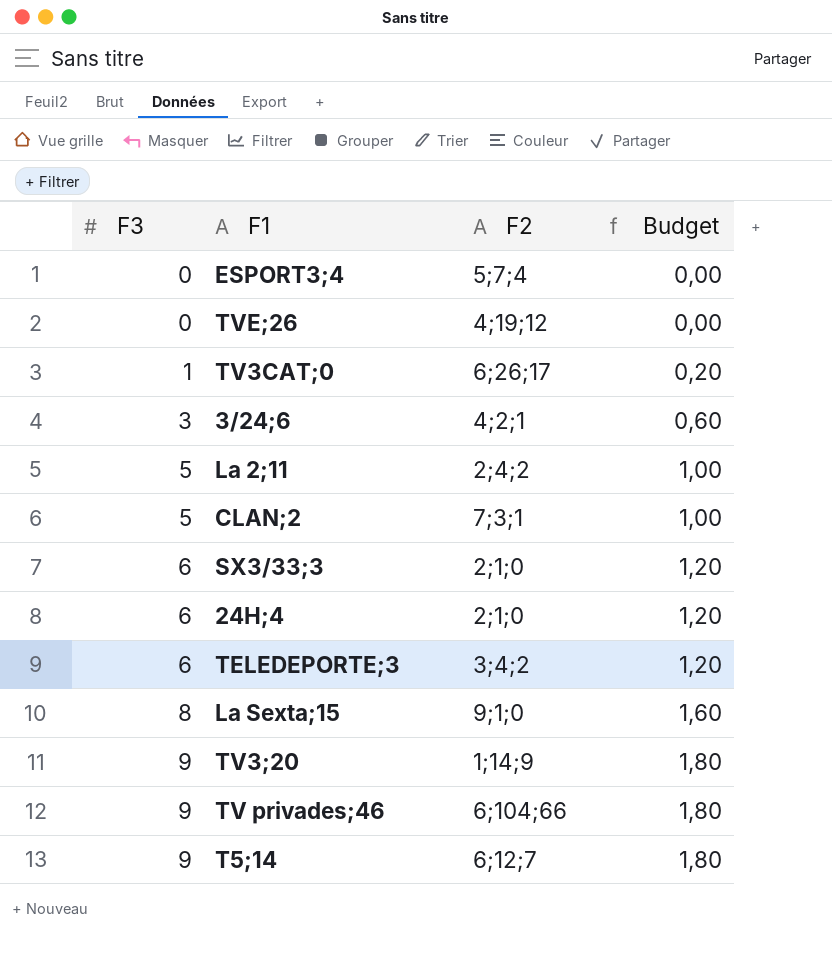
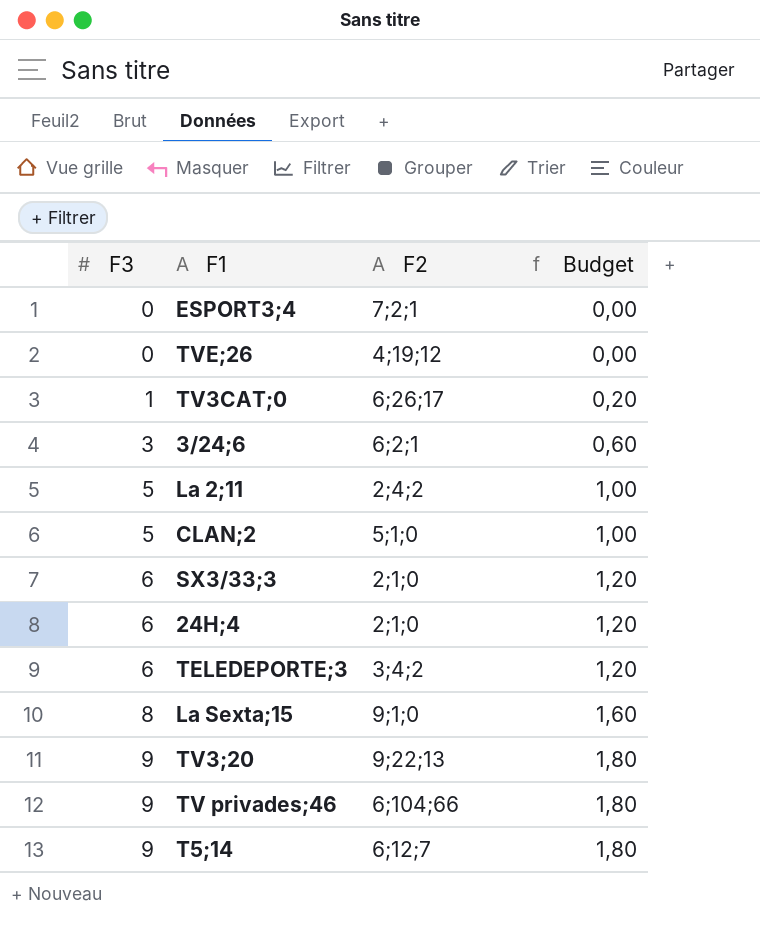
ESPORT3;4 | F2: 5;7;4 -> 7;2;1
3/24;6 | F2: 4;2;1 -> 6;2;1
CLAN;2 | F2: 7;3;1 -> 5;1;0
TV3;20 | F2: 1;14;9 -> 9;22;13

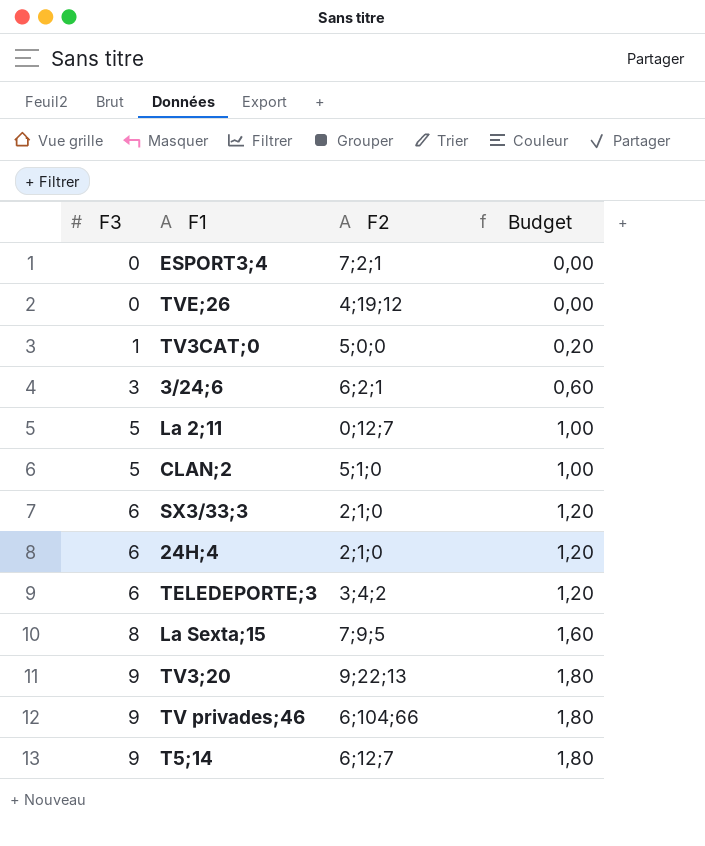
TV3CAT;0 | F2: 6;26;17 -> 5;0;0
La 2;11 | F2: 2;4;2 -> 0;12;7
La Sexta;15 | F2: 9;1;0 -> 7;9;5

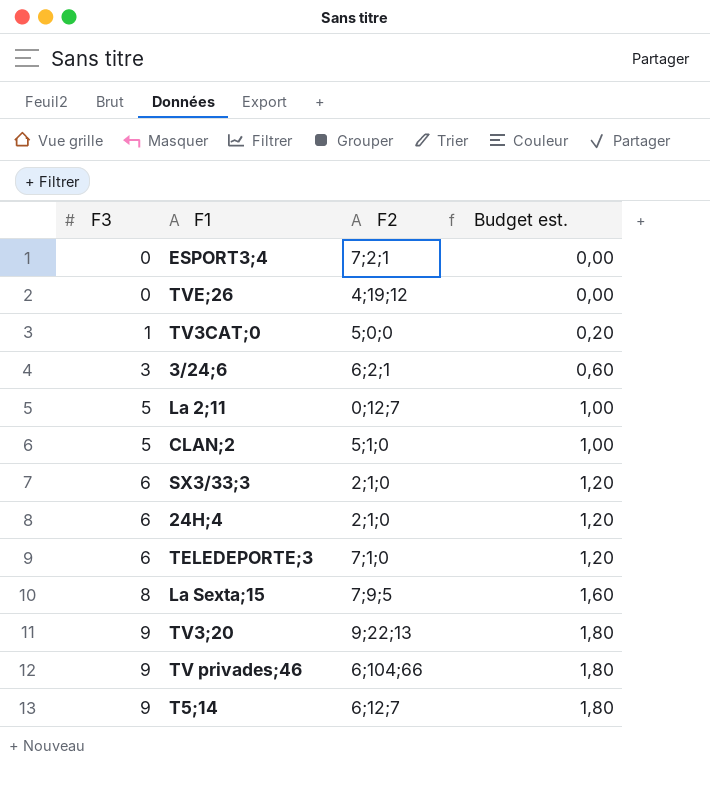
column name: Budget -> Budget est.
TELEDEPORTE;3 | F2: 3;4;2 -> 7;1;0

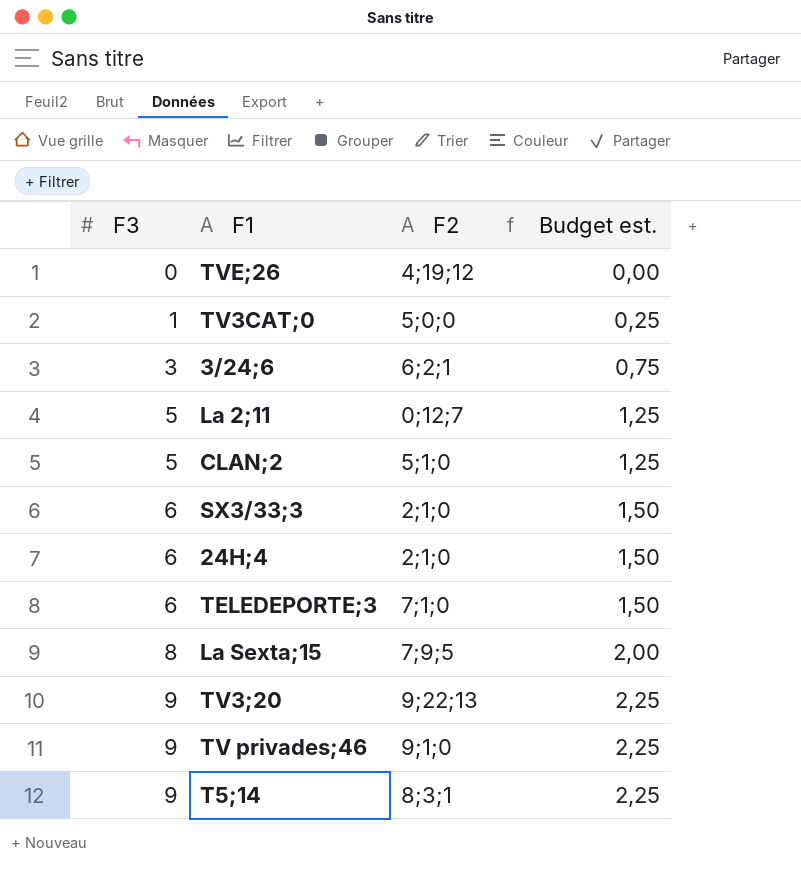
column Budget est. | formula: [F3] * 0,2 -> [F3] * 0,25
row ESPORT3;4: 0 | 7;2;1 | 0,00 -> none
TV privades;46 | F2: 6;104;66 -> 9;1;0
T5;14 | F2: 6;12;7 -> 8;3;1

